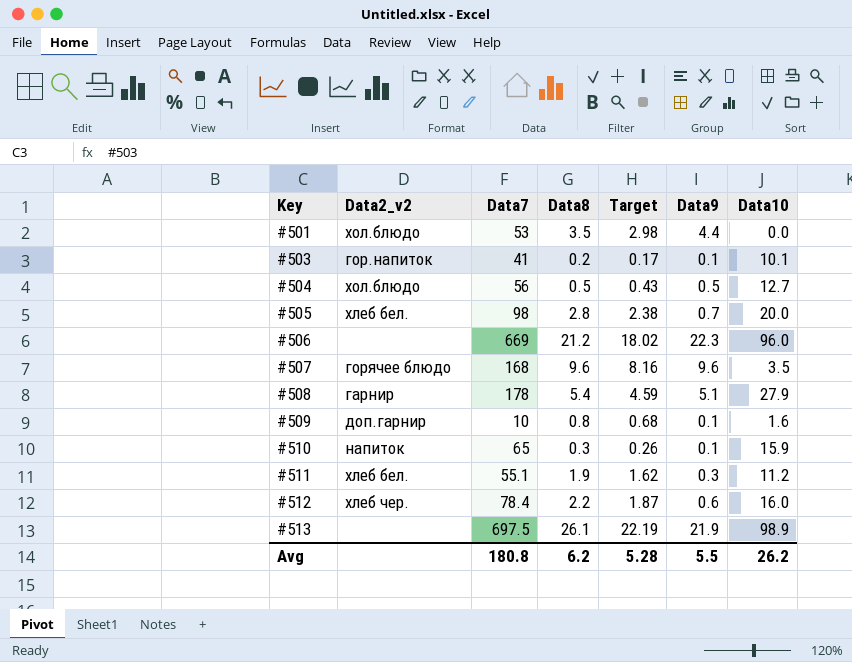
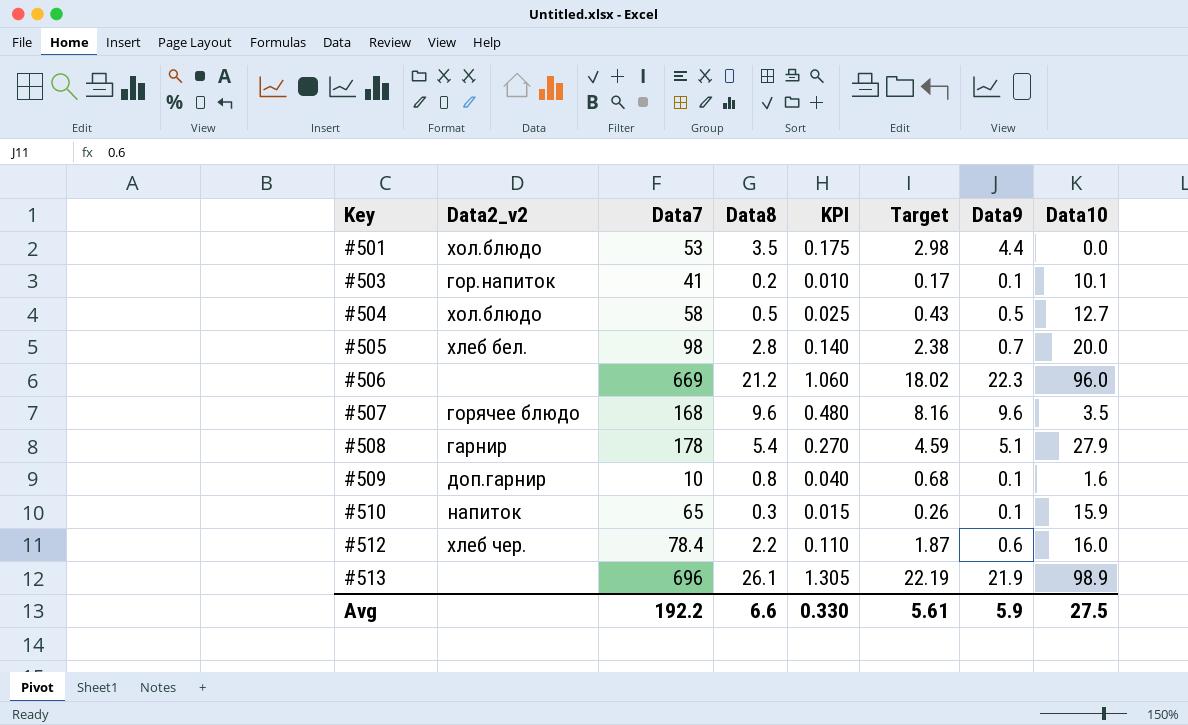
column KPI | formula: none -> [Data8] * 0.05
row #511: хлеб бел. | 55.1 | 1.9 | 1.62 | 0.3 | 11.2 -> none
#504 | Data7: 56 -> 58
#513 | Data7: 697.5 -> 696
Avg | Data7: 180.8 -> 192.2
Avg | Data8: 6.2 -> 6.6
Avg | Target: 5.28 -> 5.61
Avg | Data9: 5.5 -> 5.9
Avg | Data10: 26.2 -> 27.5

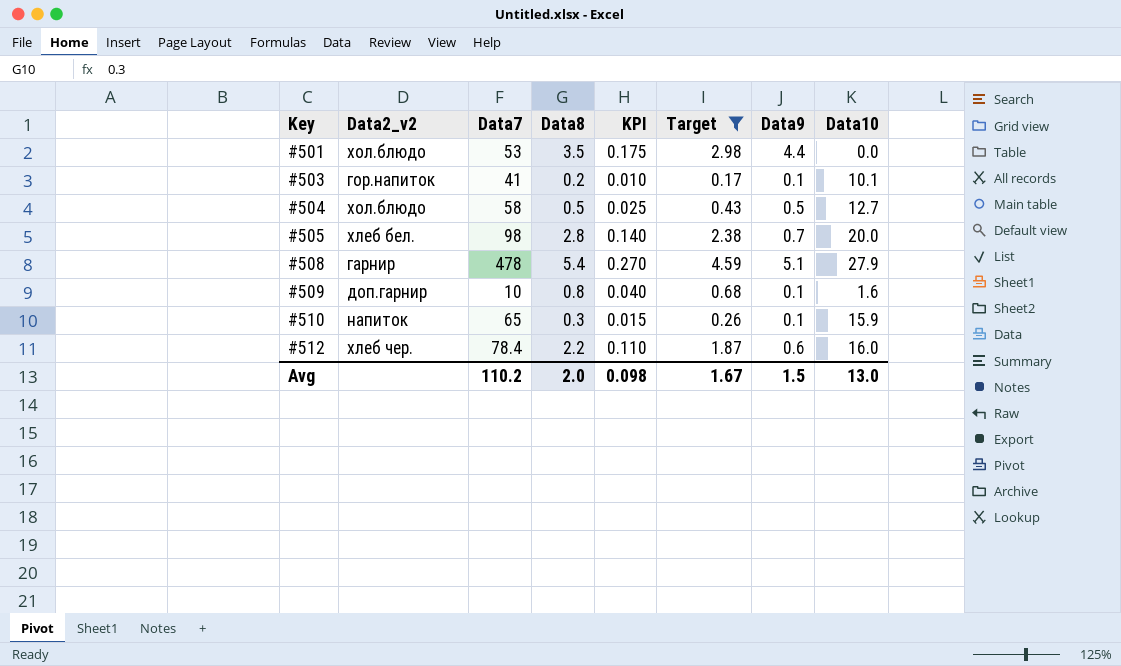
filter: none -> Target <= 4.59
#508 | Data7: 178 -> 478
Avg | Data7: 192.2 -> 110.2
Avg | Data8: 6.6 -> 2.0
Avg | KPI: 0.330 -> 0.098
Avg | Target: 5.61 -> 1.67
Avg | Data9: 5.9 -> 1.5
Avg | Data10: 27.5 -> 13.0

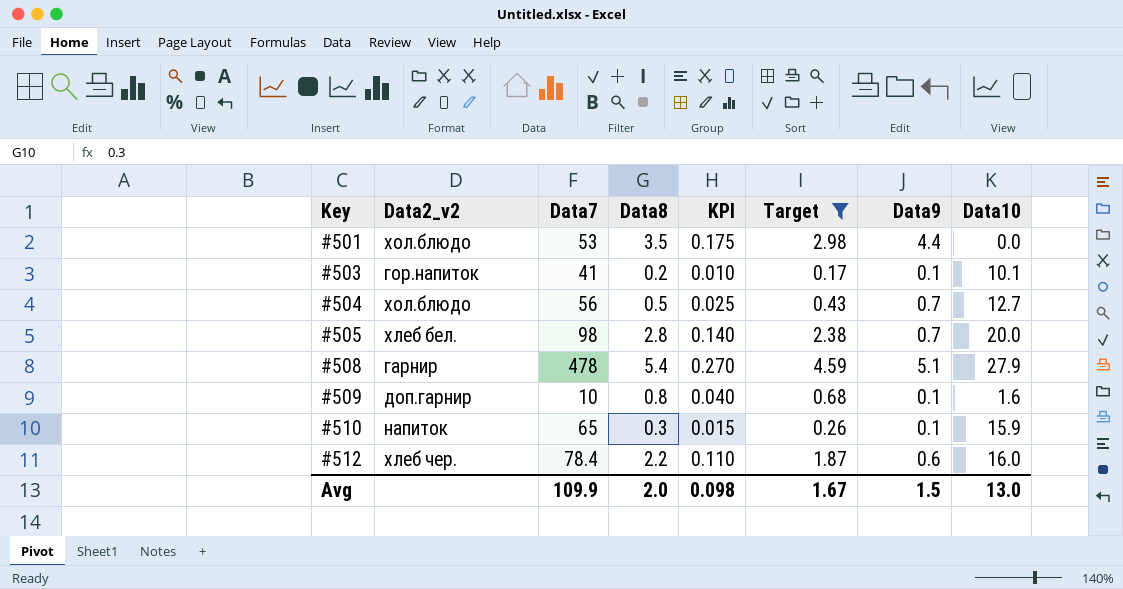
#504 | Data7: 58 -> 56
#504 | Data9: 0.5 -> 0.7
Avg | Data7: 110.2 -> 109.9

